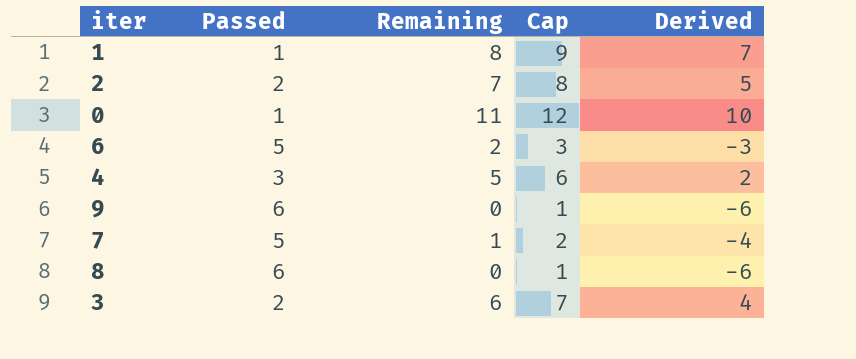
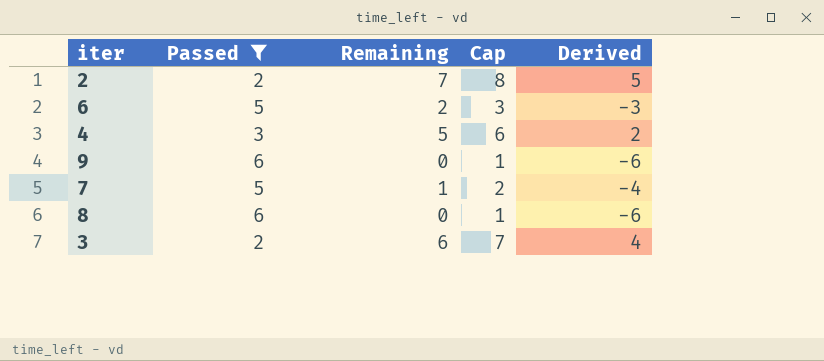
filter: none -> Passed != 1

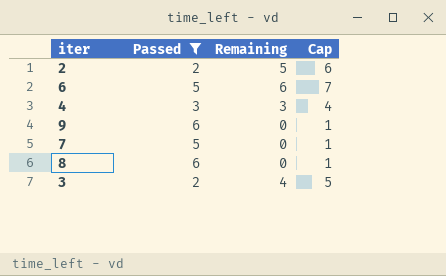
column Derived | formula: [Remaining] - [Passed] -> none
2 | Remaining: 7 -> 5
2 | Cap: 8 -> 6
6 | Remaining: 2 -> 6
6 | Cap: 3 -> 7
4 | Remaining: 5 -> 3
4 | Cap: 6 -> 4
7 | Remaining: 1 -> 0
7 | Cap: 2 -> 1
3 | Remaining: 6 -> 4
3 | Cap: 7 -> 5

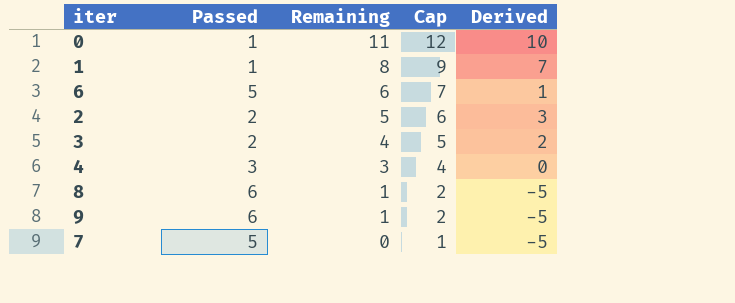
filter: Passed != 1 -> none
row order: none -> Remaining descending
column Derived | formula: none -> [Remaining] - [Passed]
8 | Remaining: 0 -> 1
8 | Cap: 1 -> 2
9 | Remaining: 0 -> 1
9 | Cap: 1 -> 2

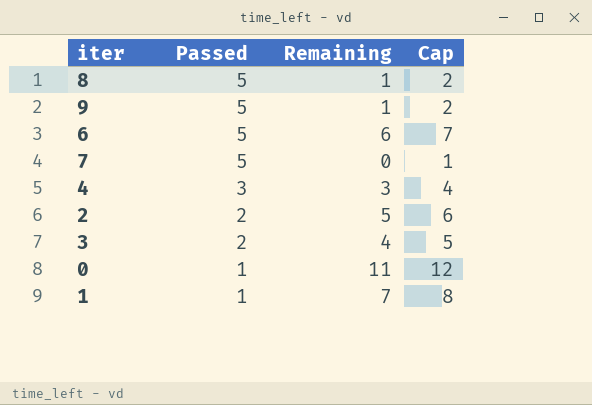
row order: Remaining descending -> Passed descending
column Derived | formula: [Remaining] - [Passed] -> none
8 | Passed: 6 -> 5
9 | Passed: 6 -> 5
1 | Remaining: 8 -> 7
1 | Cap: 9 -> 8

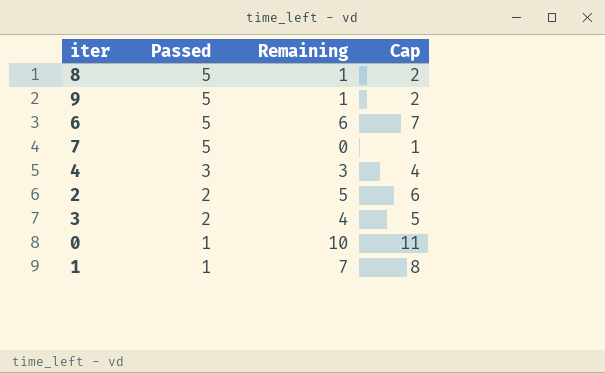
0 | Remaining: 11 -> 10
0 | Cap: 12 -> 11

